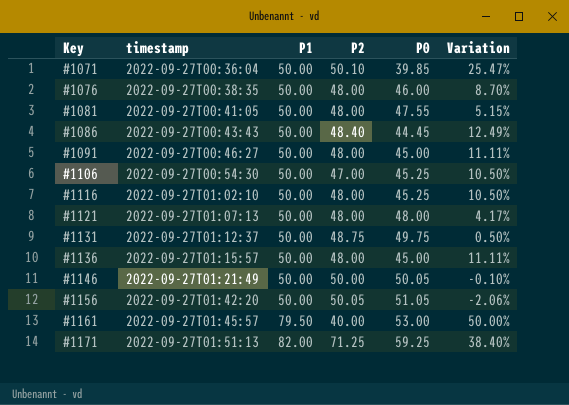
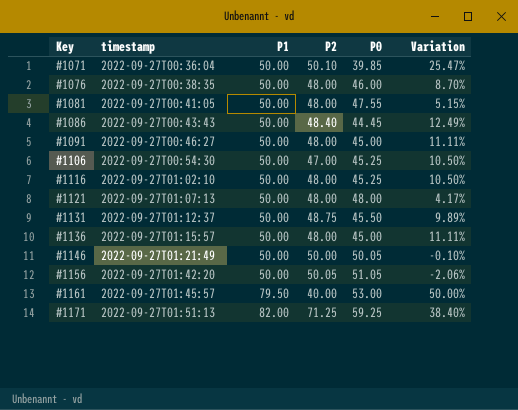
#1131 | P0: 49.75 -> 45.50
#1131 | Variation: 0.50% -> 9.89%

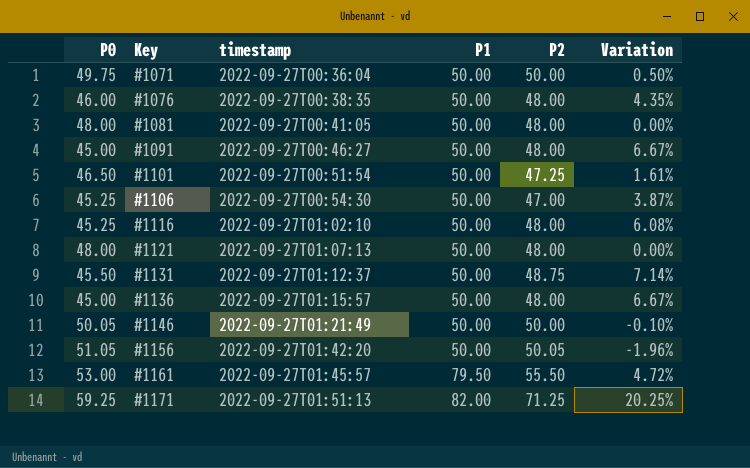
column P0 | position: 5 -> 1
column Variation | formula: ([P1] - [P0]) / [P0] -> ([P2] - [P0]) / [P0]
row #1086: 2022-09-27T00:43:43 | 50.00 | 48.40 | 44.45 | 12.49% -> none
#1071 | P0: 39.85 -> 49.75
#1071 | P2: 50.10 -> 50.00
#1081 | P0: 47.55 -> 48.00
row #1101: none -> 46.50 | 2022-09-27T00:51:54 | 50.00 | 47.25 | 1.61%
#1161 | P2: 40.00 -> 55.50

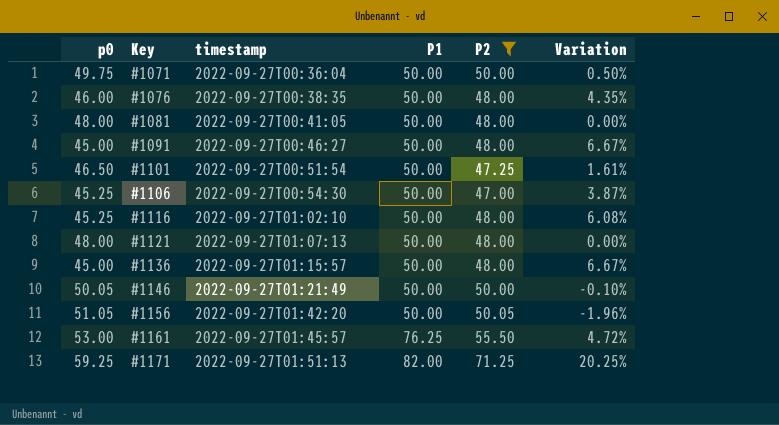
filter: none -> P2 != 48.75
column name: P0 -> p0
#1161 | P1: 79.50 -> 76.25

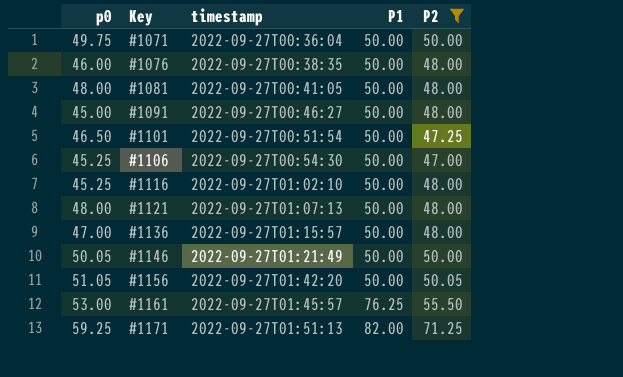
column Variation | formula: ([P2] - [p0]) / [p0] -> none
#1136 | p0: 45.00 -> 47.00

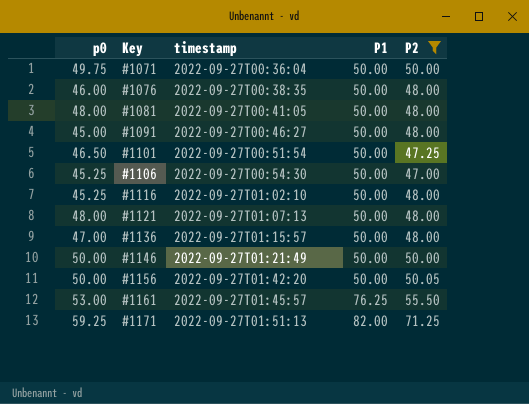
#1146 | p0: 50.05 -> 50.00
#1156 | p0: 51.05 -> 50.00

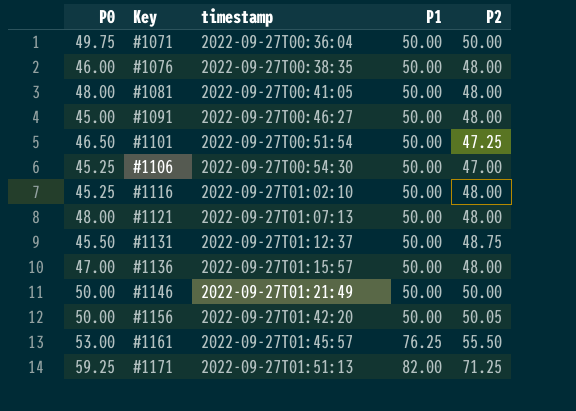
filter: P2 != 48.75 -> none
column name: p0 -> P0

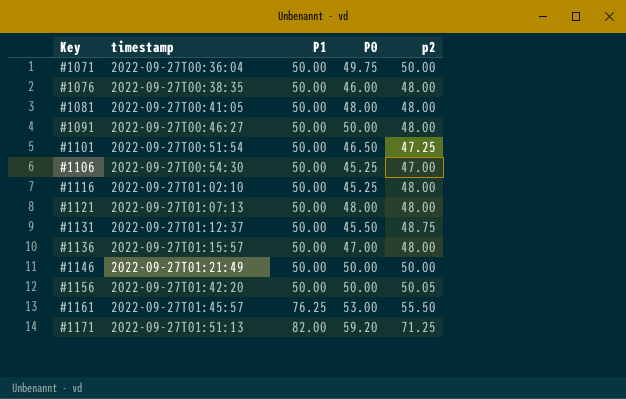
column P0 | position: 1 -> 4
column name: P2 -> p2
#1091 | P0: 45.00 -> 50.00
#1171 | P0: 59.25 -> 59.20

